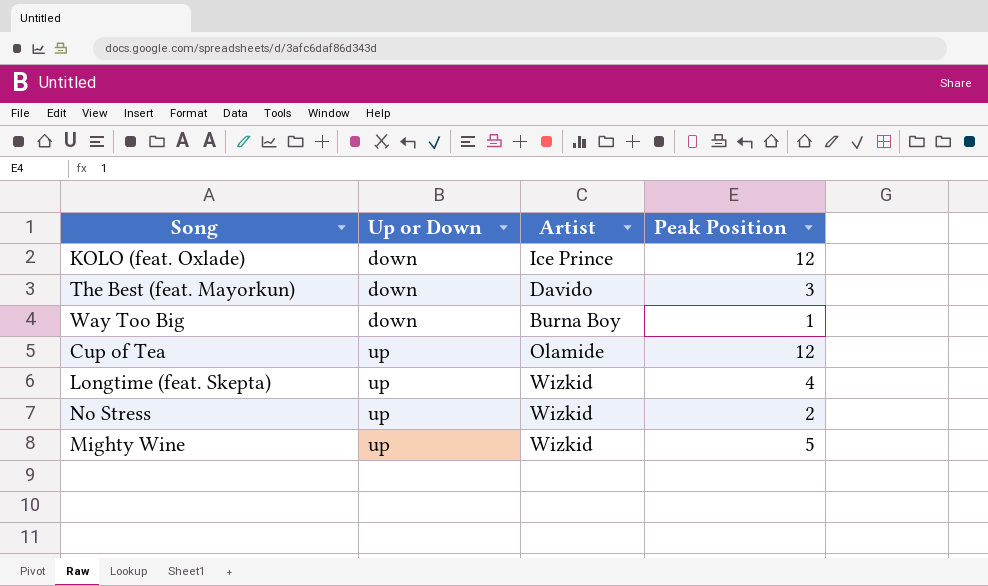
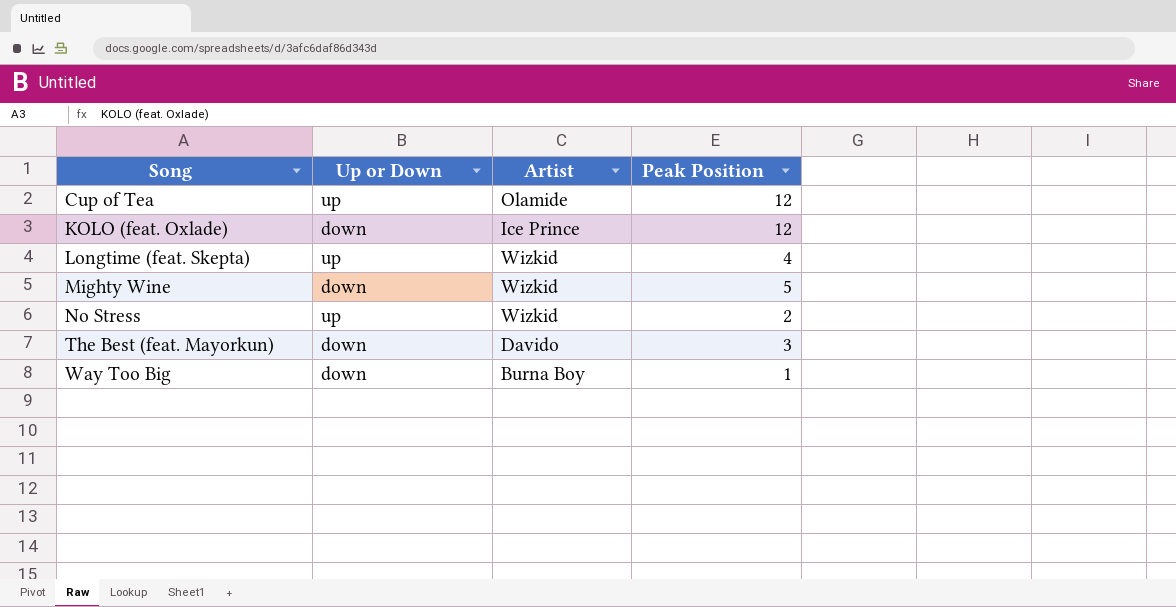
row order: Up or Down ascending -> Song ascending
Mighty Wine | Up or Down: up -> down

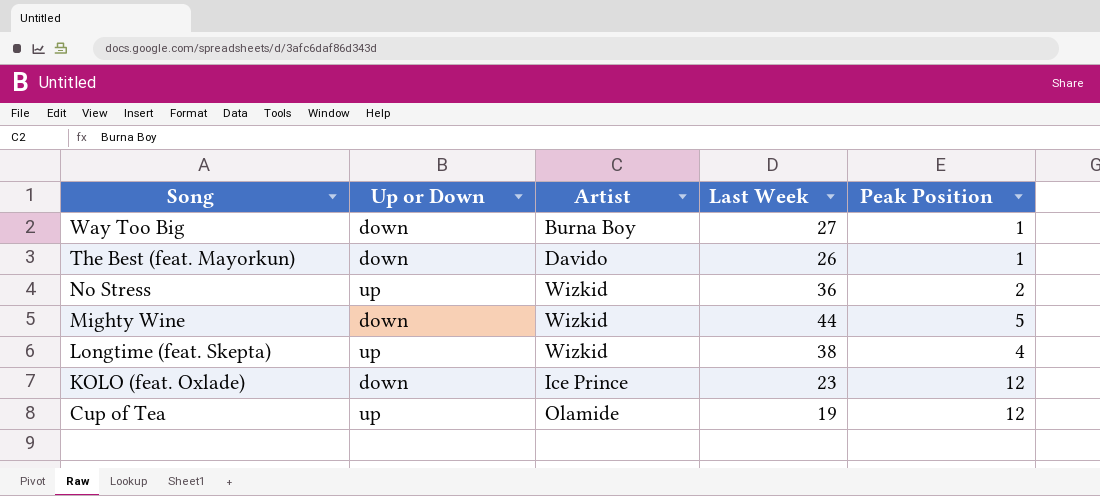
row order: Song ascending -> Song descending
column Last Week | position: none -> 4
The Best (feat. Mayorkun) | Peak Position: 3 -> 1

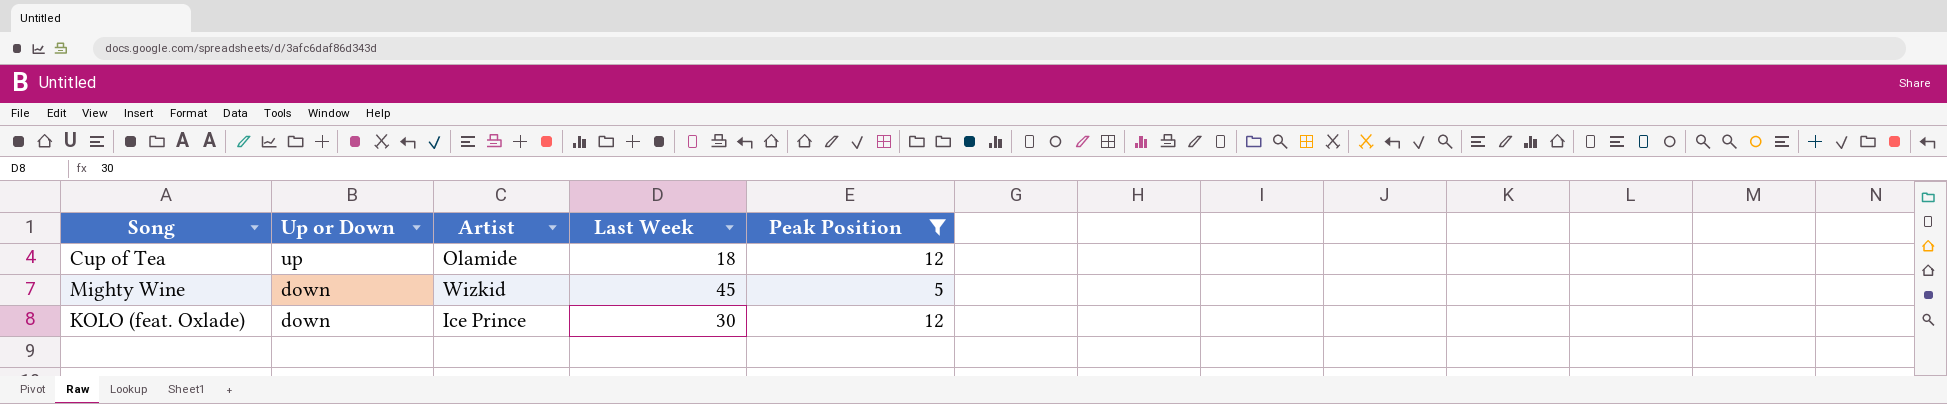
filter: none -> Peak Position >= 5
row order: Song descending -> Up or Down descending
Cup of Tea | Last Week: 19 -> 18
Mighty Wine | Last Week: 44 -> 45
KOLO (feat. Oxlade) | Last Week: 23 -> 30

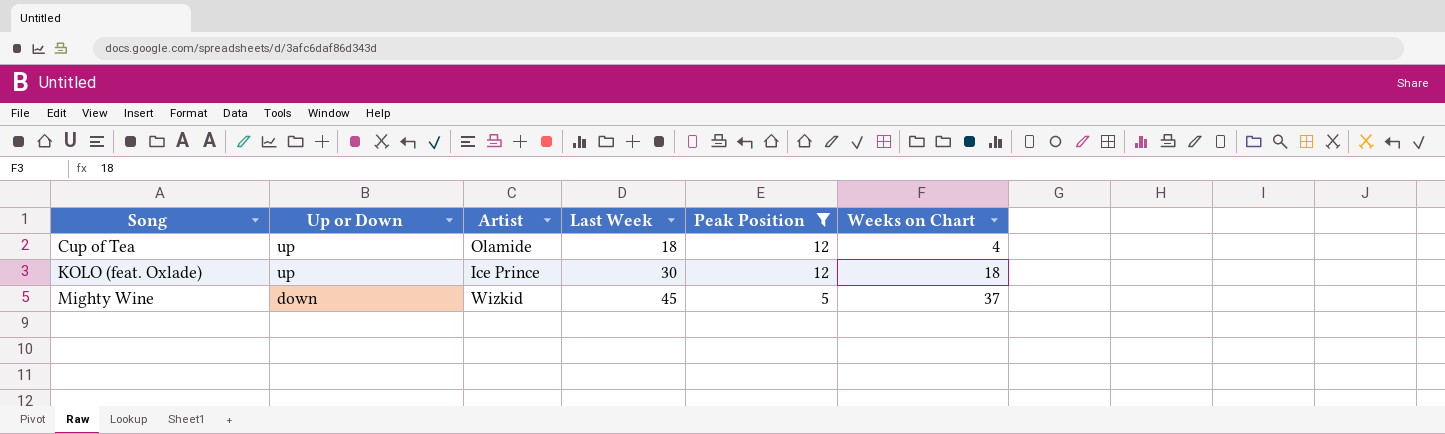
row order: Up or Down descending -> Song ascending
column Weeks on Chart | position: none -> 6
KOLO (feat. Oxlade) | Up or Down: down -> up

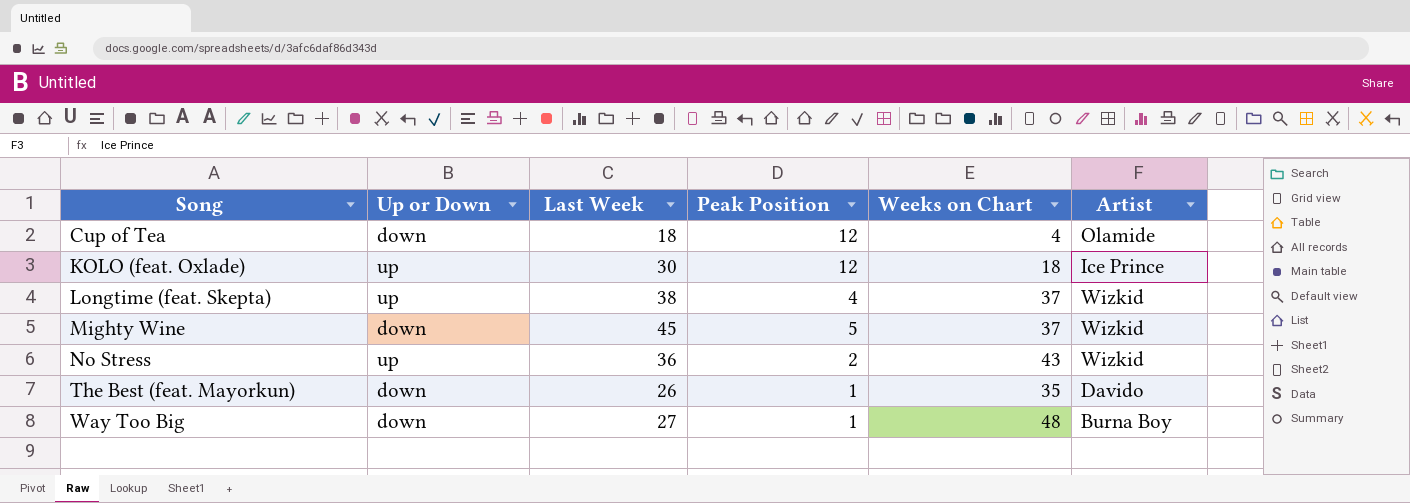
filter: Peak Position >= 5 -> none
column Artist | position: 3 -> 6
Cup of Tea | Up or Down: up -> down

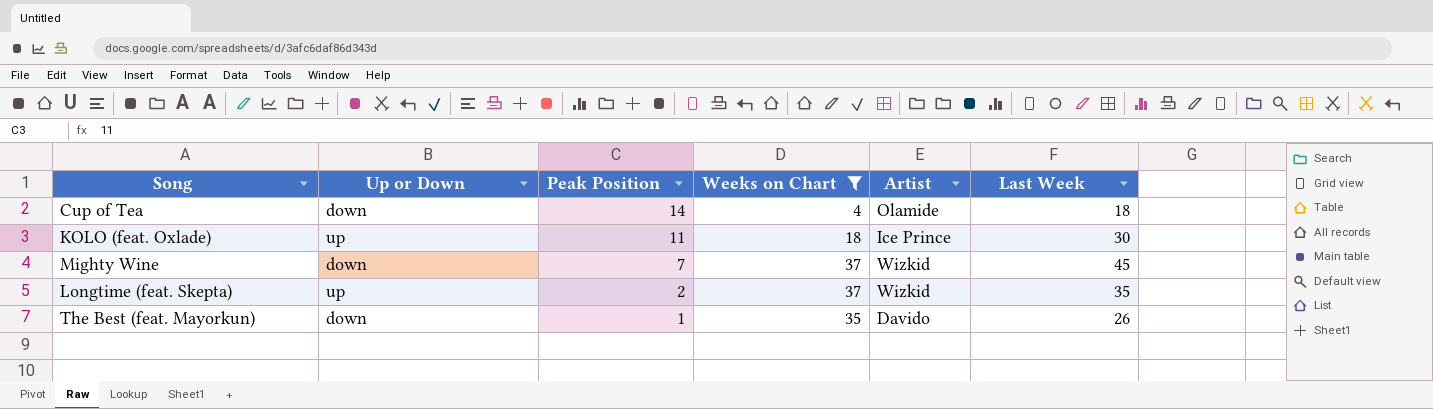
filter: none -> Weeks on Chart <= 37
row order: Song ascending -> Peak Position descending
column Last Week | position: 3 -> 6
Cup of Tea | Peak Position: 12 -> 14
KOLO (feat. Oxlade) | Peak Position: 12 -> 11
Mighty Wine | Peak Position: 5 -> 7
Longtime (feat. Skepta) | Peak Position: 4 -> 2
Longtime (feat. Skepta) | Last Week: 38 -> 35

